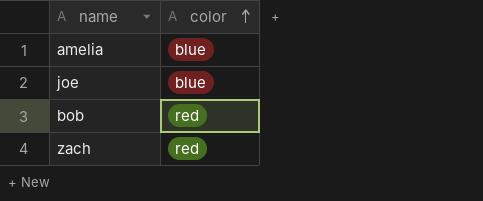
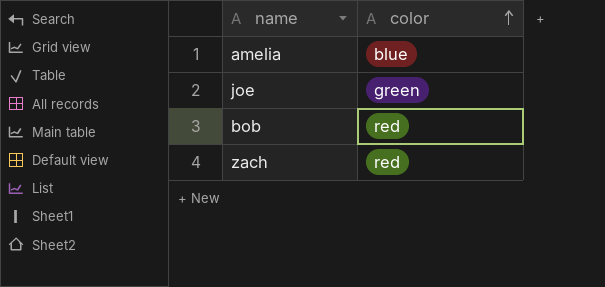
joe | color: blue -> green

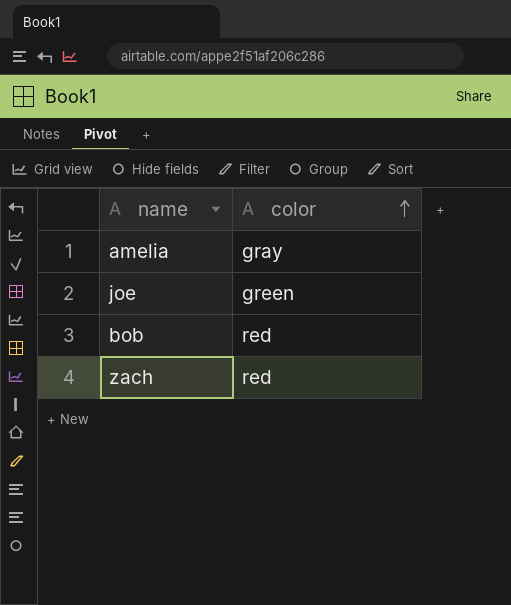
amelia | color: blue -> gray

